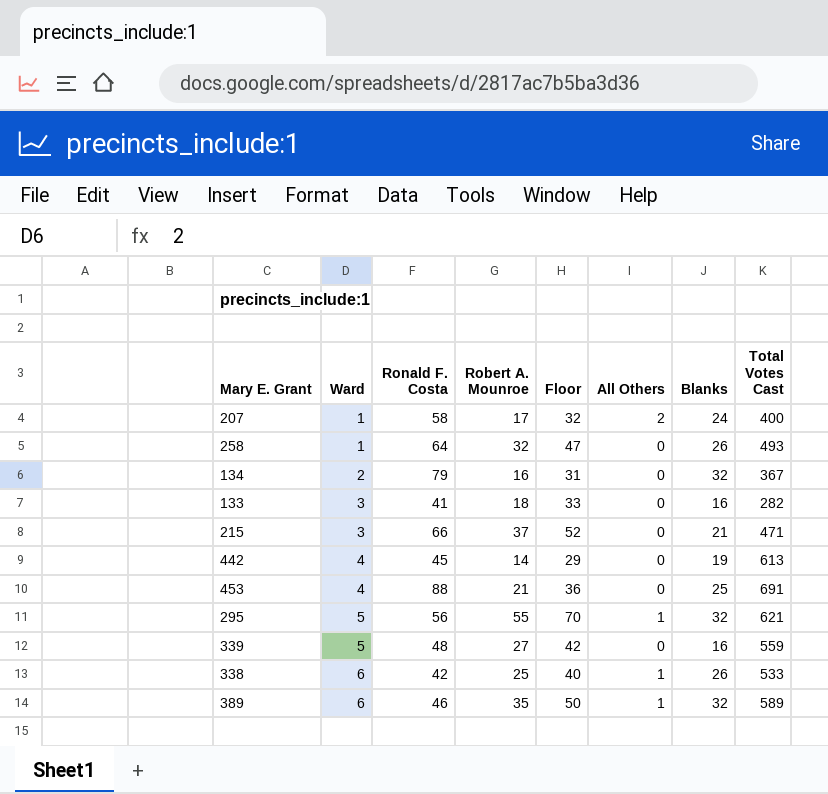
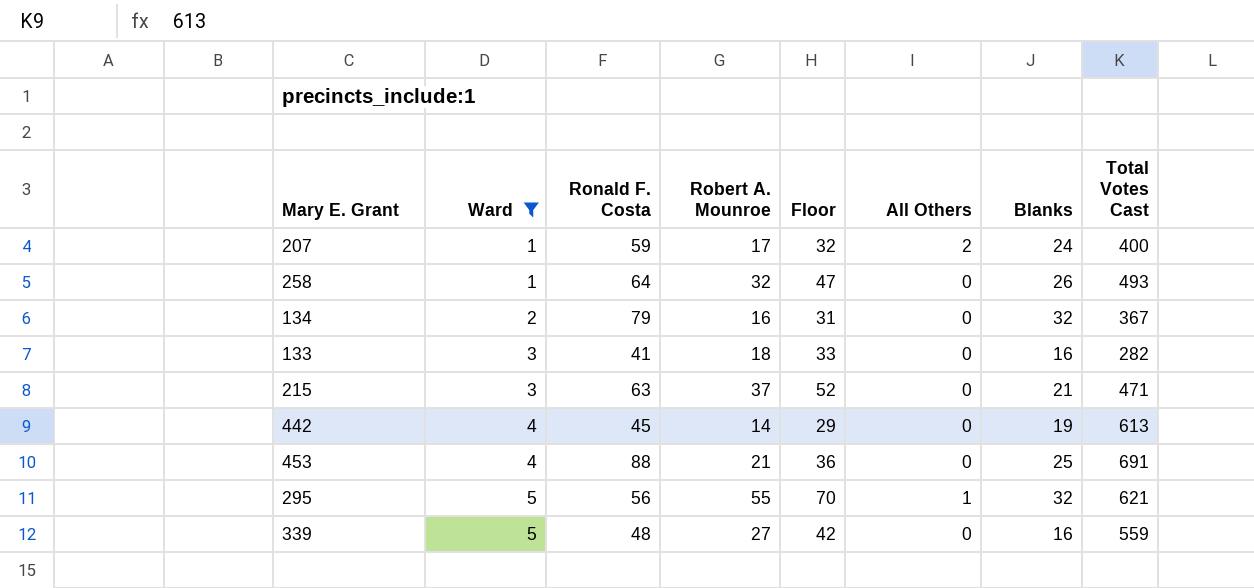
filter: none -> Ward != 6
207 | Ronald F. Costa: 58 -> 59
215 | Ronald F. Costa: 66 -> 63

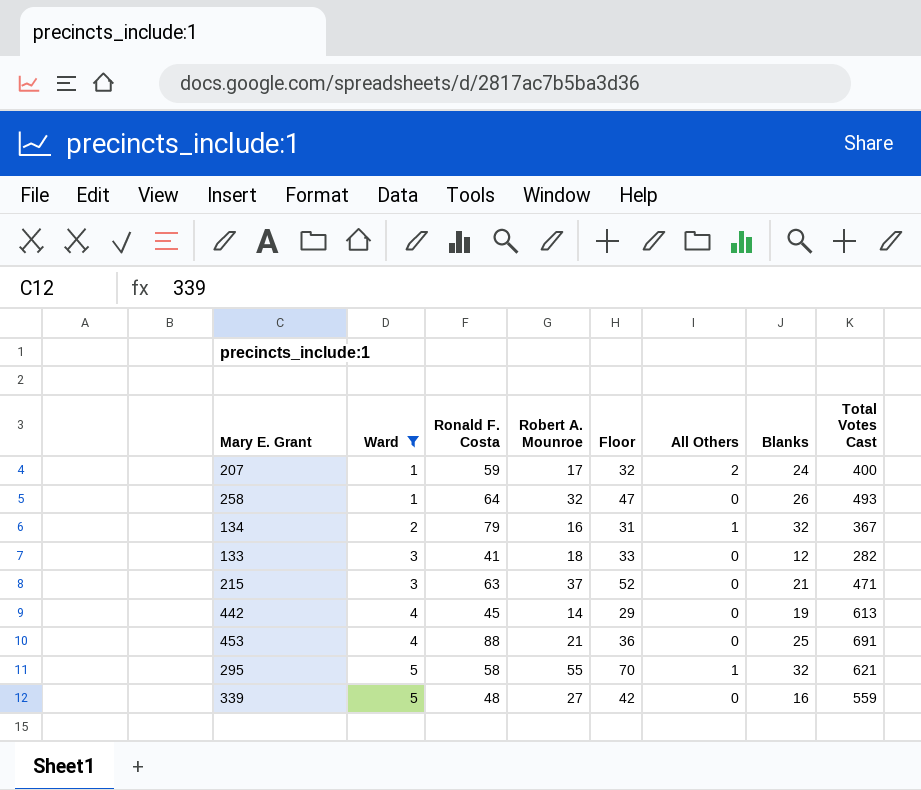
134 | All Others: 0 -> 1
133 | Blanks: 16 -> 12
295 | Ronald F. Costa: 56 -> 58

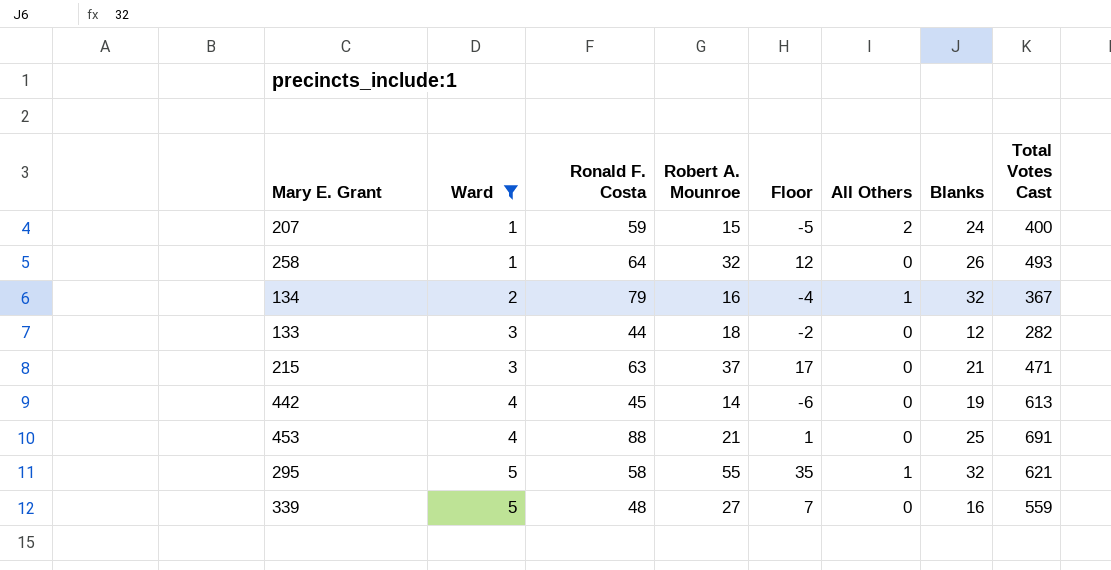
column Floor | formula: [Robert A. Mounroe] + 15 -> [Robert A. Mounroe] - 20
207 | Robert A. Mounroe: 17 -> 15
133 | Ronald F. Costa: 41 -> 44

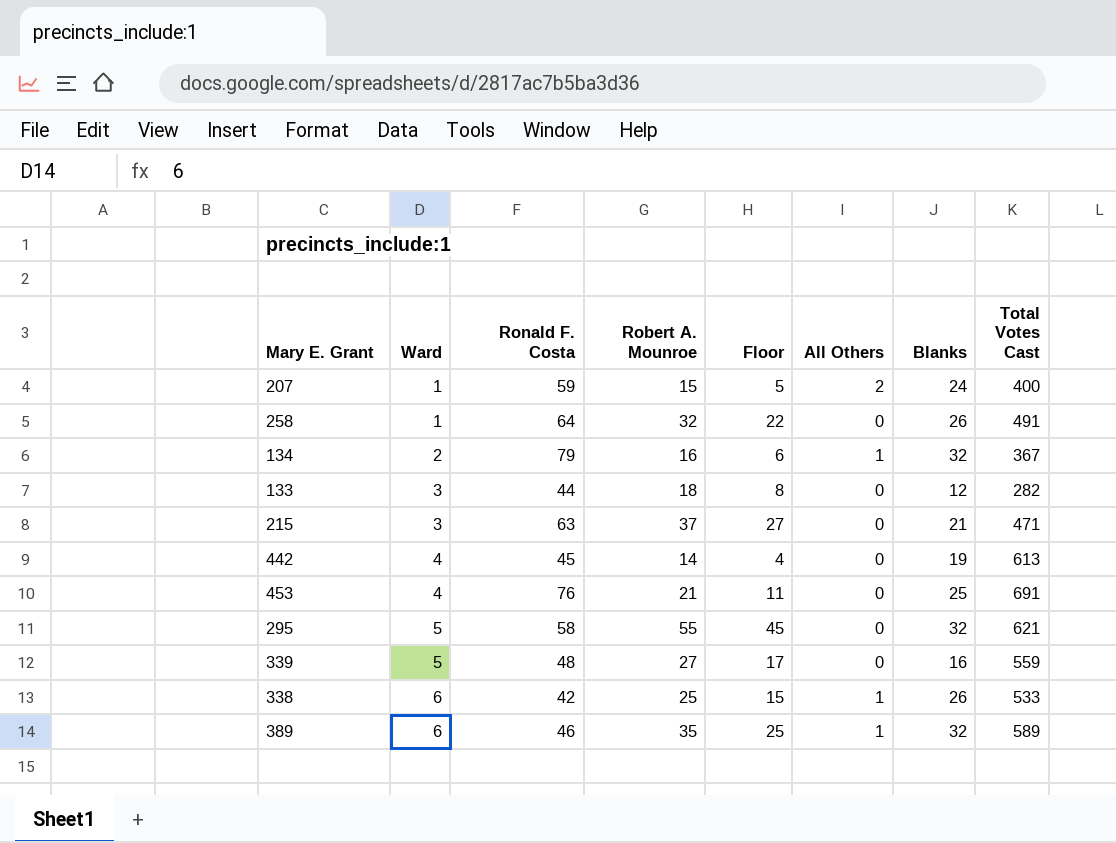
filter: Ward != 6 -> none
column Floor | formula: [Robert A. Mounroe] - 20 -> [Robert A. Mounroe] - 10
258 | Total Votes Cast: 493 -> 491
453 | Ronald F. Costa: 88 -> 76
295 | All Others: 1 -> 0

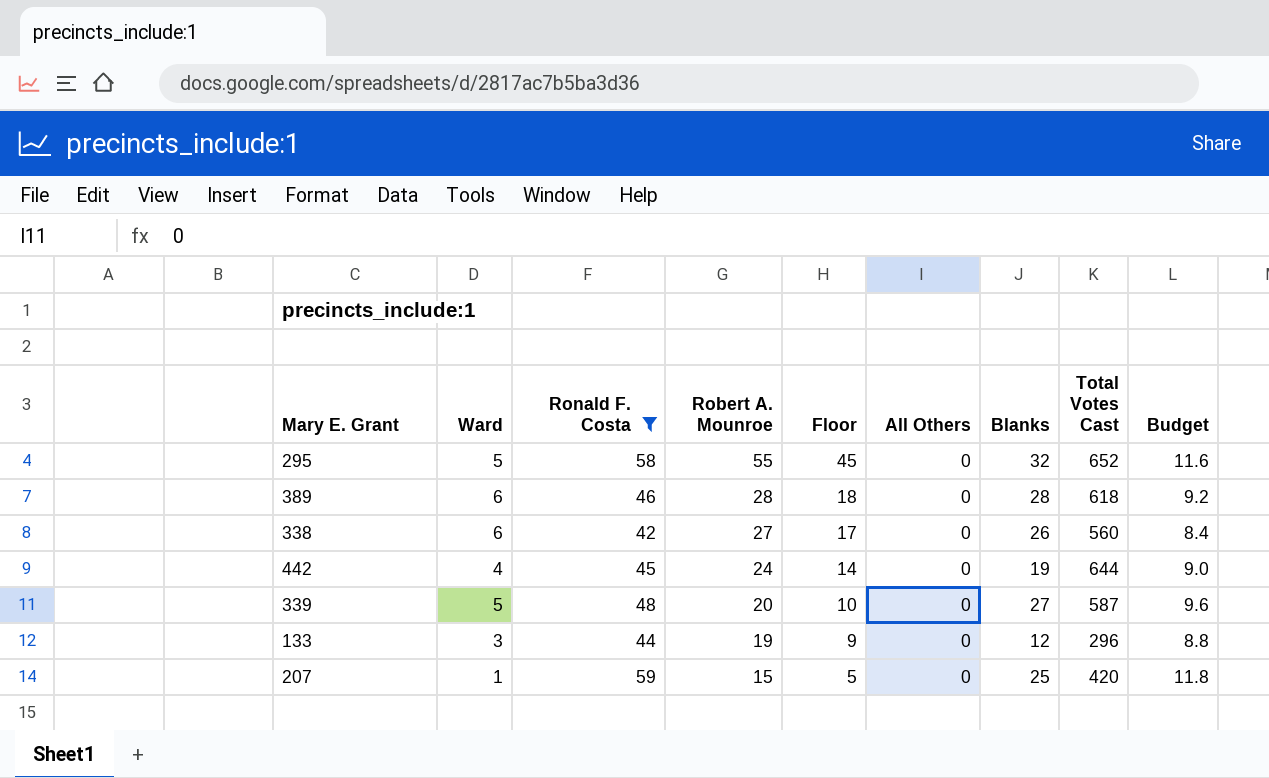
filter: none -> Ronald F. Costa <= 59
row order: Ward ascending -> Robert A. Mounroe descending
column Budget | formula: none -> [Ronald F. Costa] * 0.2
295 | Total Votes Cast: 621 -> 652
389 | Robert A. Mounroe: 35 -> 28
389 | Floor: 25 -> 18
389 | All Others: 1 -> 0
389 | Blanks: 32 -> 28
389 | Total Votes Cast: 589 -> 618
338 | Robert A. Mounroe: 25 -> 27
338 | Floor: 15 -> 17
338 | All Others: 1 -> 0
338 | Total Votes Cast: 533 -> 560
442 | Robert A. Mounroe: 14 -> 24
442 | Floor: 4 -> 14
442 | Total Votes Cast: 613 -> 644
339 | Robert A. Mounroe: 27 -> 20
339 | Floor: 17 -> 10
339 | Blanks: 16 -> 27
339 | Total Votes Cast: 559 -> 587
133 | Robert A. Mounroe: 18 -> 19
133 | Floor: 8 -> 9
133 | Total Votes Cast: 282 -> 296
207 | All Others: 2 -> 0
207 | Blanks: 24 -> 25
207 | Total Votes Cast: 400 -> 420

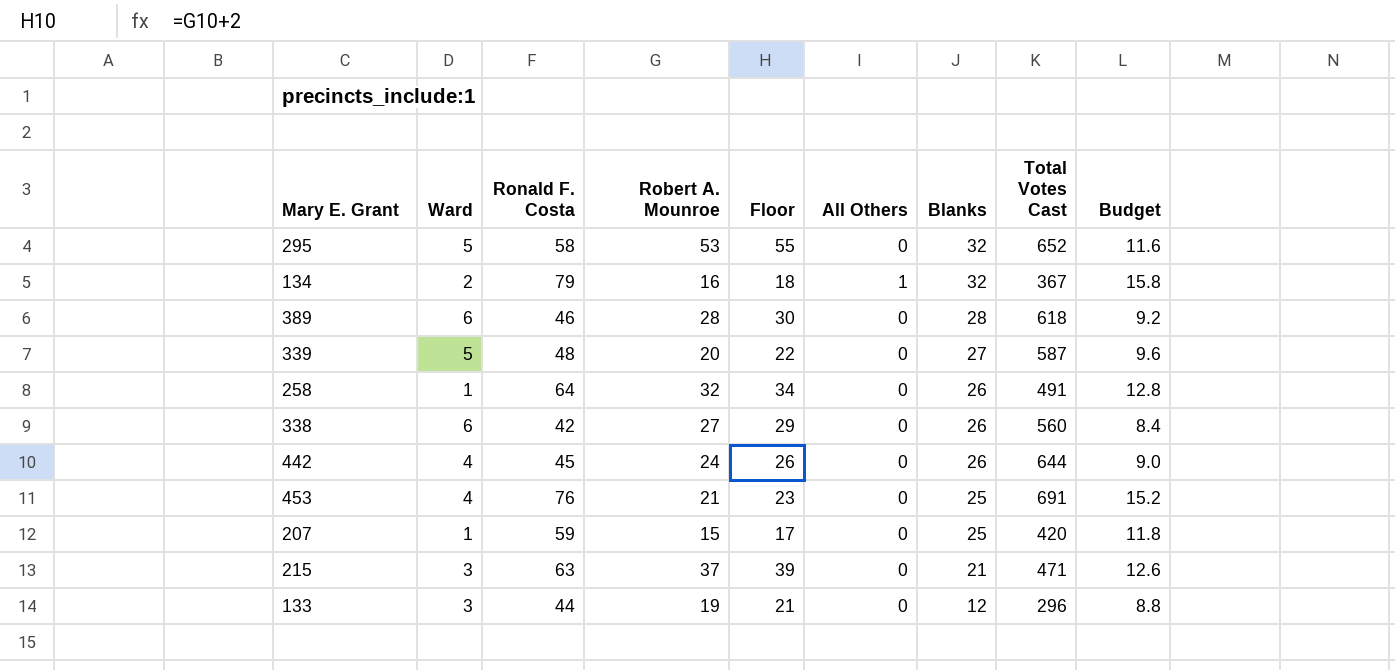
filter: Ronald F. Costa <= 59 -> none
row order: Robert A. Mounroe descending -> Blanks descending
column Floor | formula: [Robert A. Mounroe] - 10 -> [Robert A. Mounroe] + 2
295 | Robert A. Mounroe: 55 -> 53
442 | Blanks: 19 -> 26

